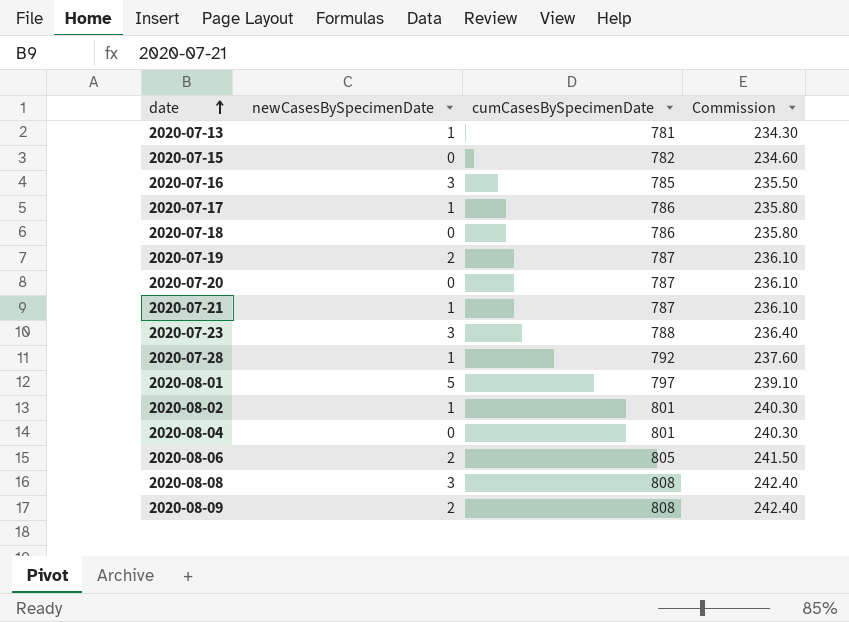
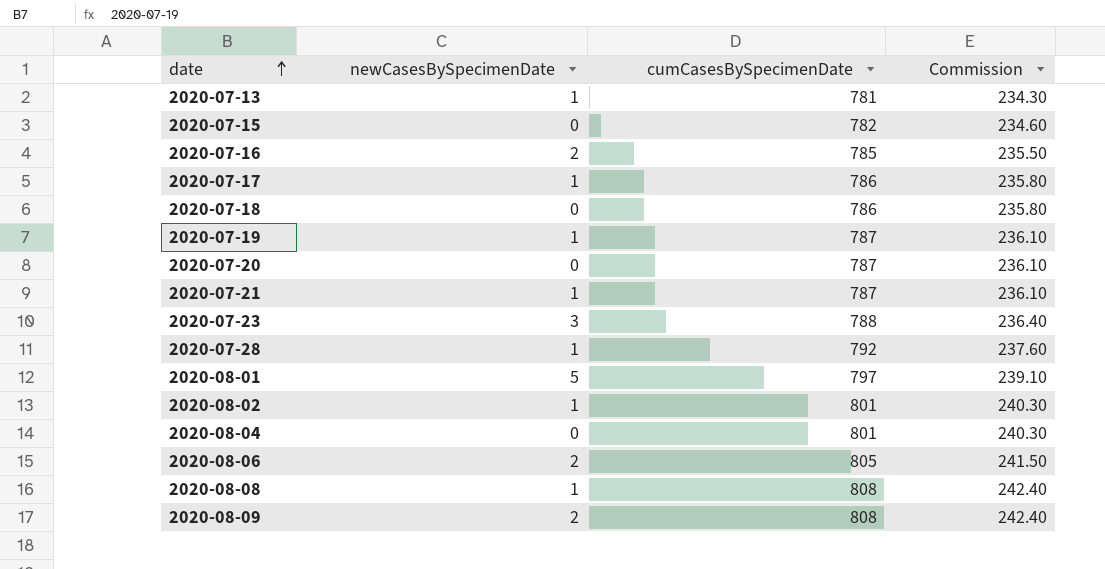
2020-07-16 | newCasesBySpecimenDate: 3 -> 2
2020-07-19 | newCasesBySpecimenDate: 2 -> 1
2020-08-08 | newCasesBySpecimenDate: 3 -> 1

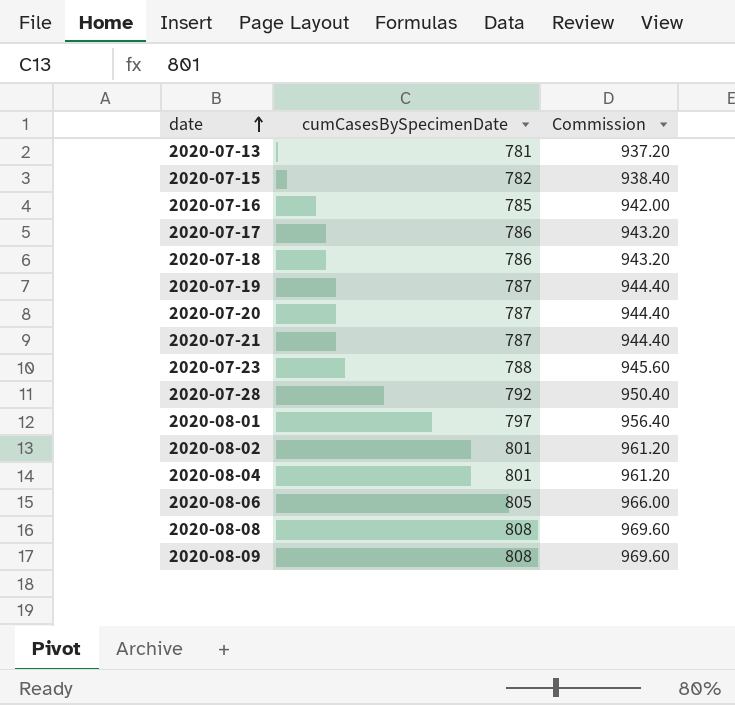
column newCasesBySpecimenDate | position: 2 -> none
column Commission | formula: [cumCasesBySpecimenDate] * 0.3 -> [cumCasesBySpecimenDate] * 1.2

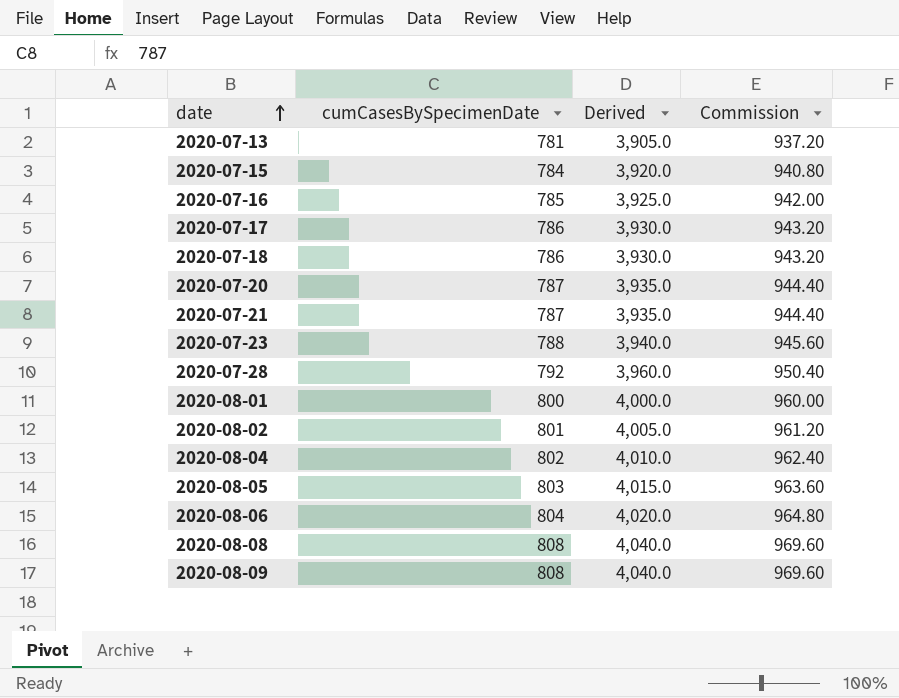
column Derived | formula: none -> [cumCasesBySpecimenDate] * 5
row 2020-07-19: 787 | 944.40 -> none
2020-07-15 | cumCasesBySpecimenDate: 782 -> 784
2020-07-15 | Commission: 938.40 -> 940.80
2020-08-01 | cumCasesBySpecimenDate: 797 -> 800
2020-08-01 | Commission: 956.40 -> 960.00
2020-08-04 | cumCasesBySpecimenDate: 801 -> 802
2020-08-04 | Commission: 961.20 -> 962.40
row 2020-08-05: none -> 803 | 4,015.0 | 963.60
2020-08-06 | cumCasesBySpecimenDate: 805 -> 804
2020-08-06 | Commission: 966.00 -> 964.80

